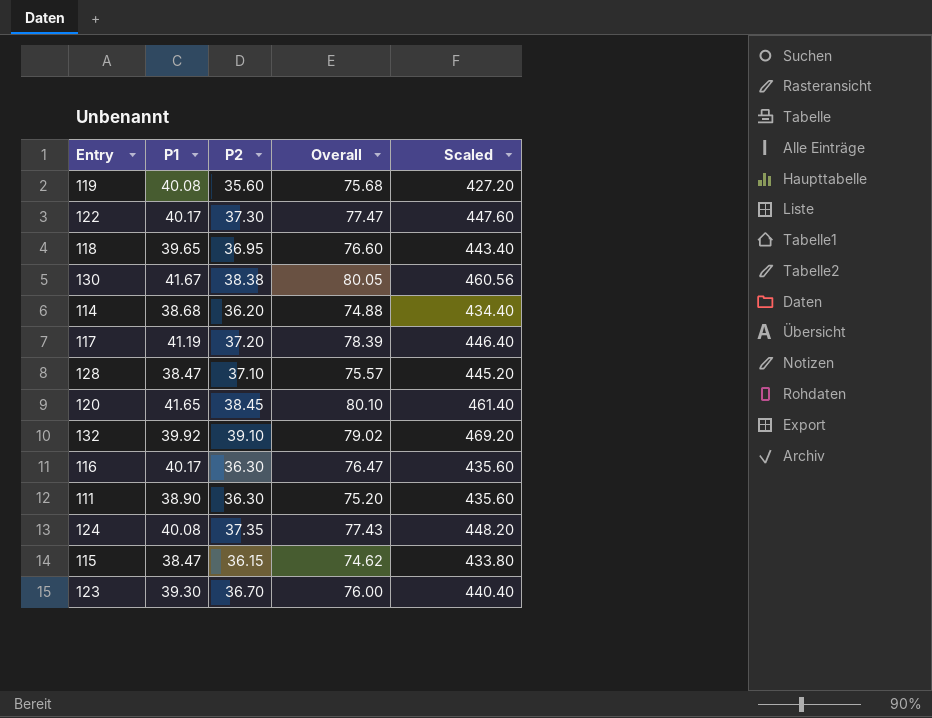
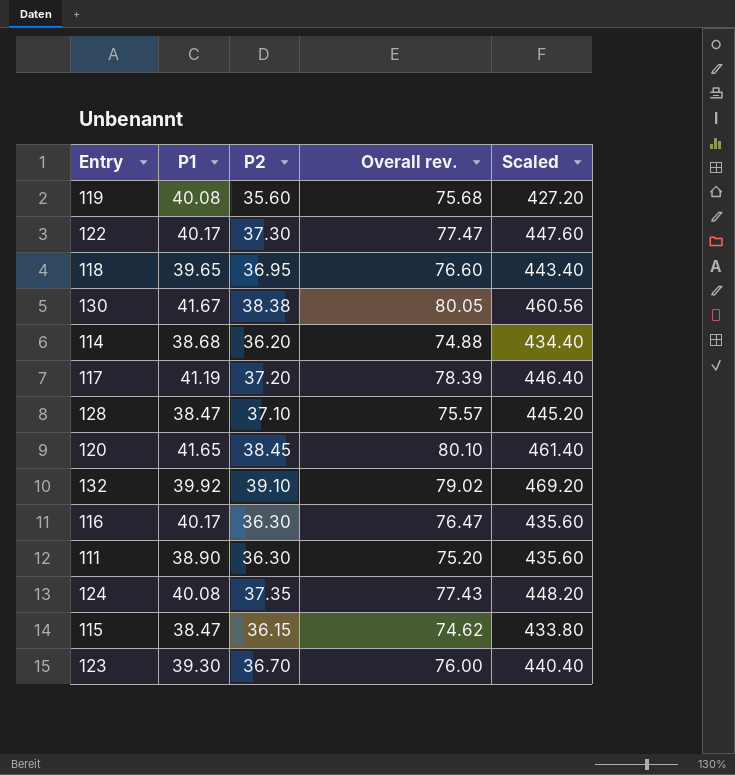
column name: Overall -> Overall rev.

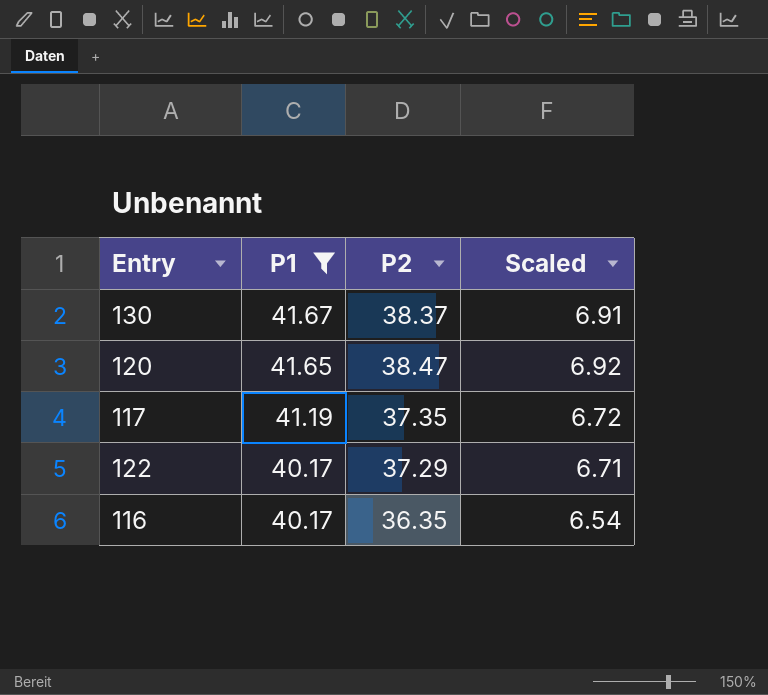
filter: none -> P1 >= 40.17
row order: none -> P1 descending
column Overall rev. | formula: [P1] + [P2] -> none
column Scaled | formula: [P2] * 12 -> [P2] * 0.18
130 | P2: 38.38 -> 38.37
120 | P2: 38.45 -> 38.47
117 | P2: 37.20 -> 37.35
122 | P2: 37.30 -> 37.29
116 | P2: 36.30 -> 36.35

